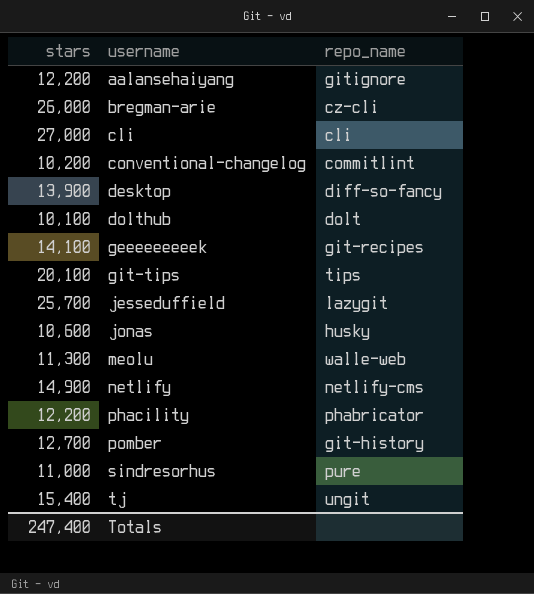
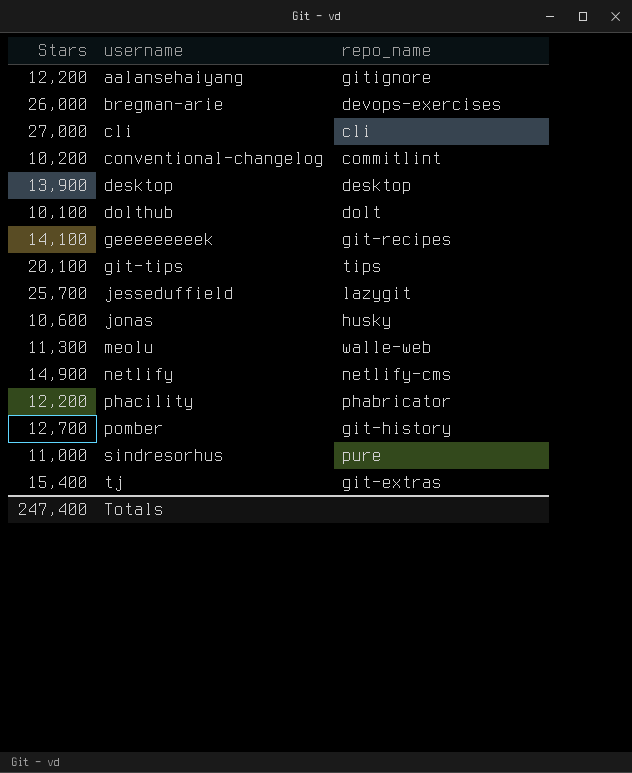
column name: stars -> Stars
bregman-arie | repo_name: cz-cli -> devops-exercises
desktop | repo_name: diff-so-fancy -> desktop
tj | repo_name: ungit -> git-extras

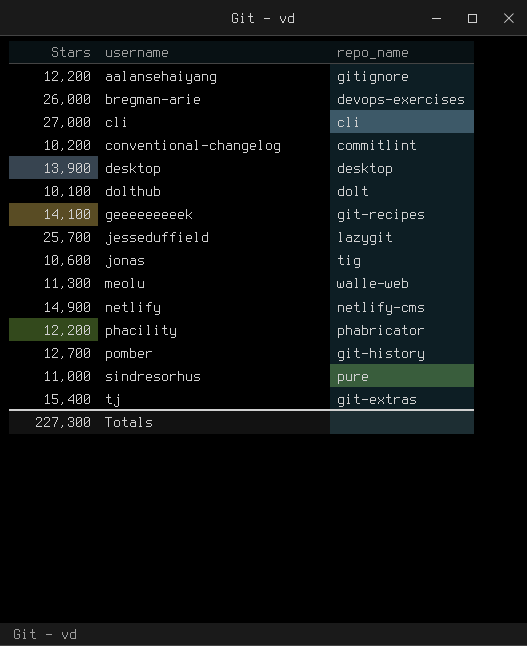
row git-tips: 20,100 | tips -> none
jonas | repo_name: husky -> tig
Totals | Stars: 247,400 -> 227,300

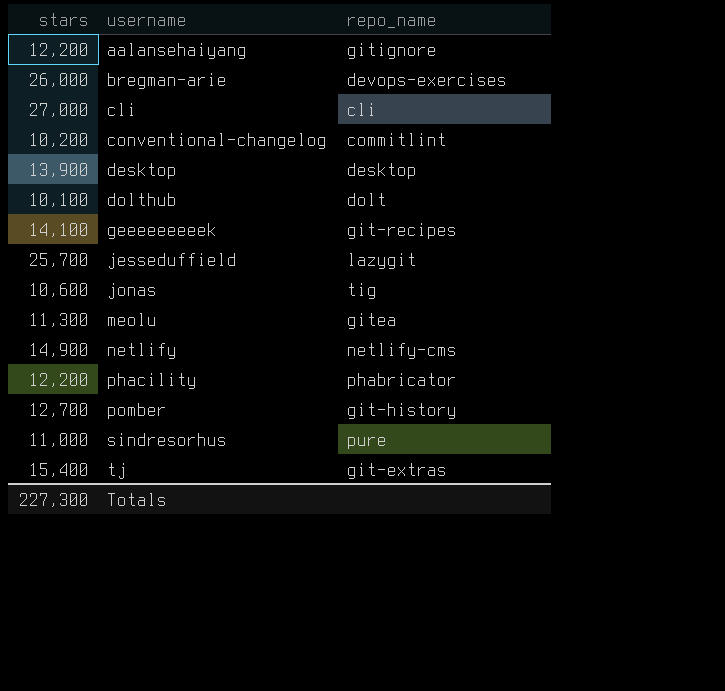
column name: Stars -> stars
meolu | repo_name: walle-web -> gitea

